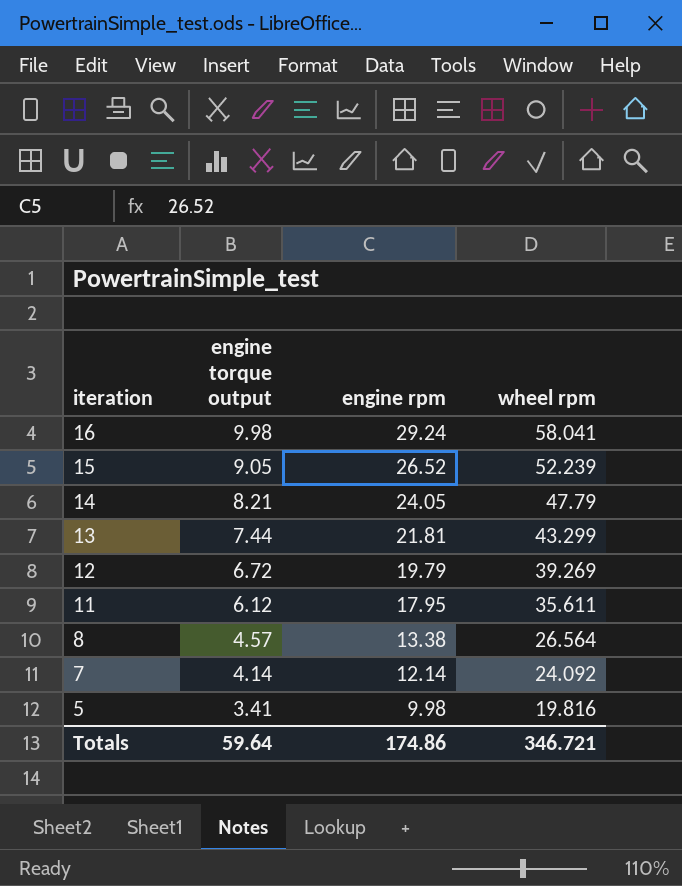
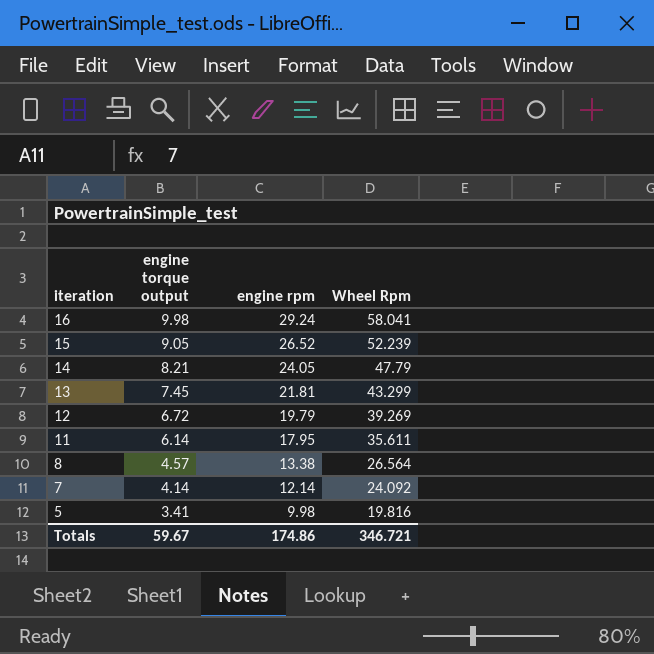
column name: wheel rpm -> Wheel Rpm
13 | engine torque output: 7.44 -> 7.45
11 | engine torque output: 6.12 -> 6.14
Totals | engine torque output: 59.64 -> 59.67

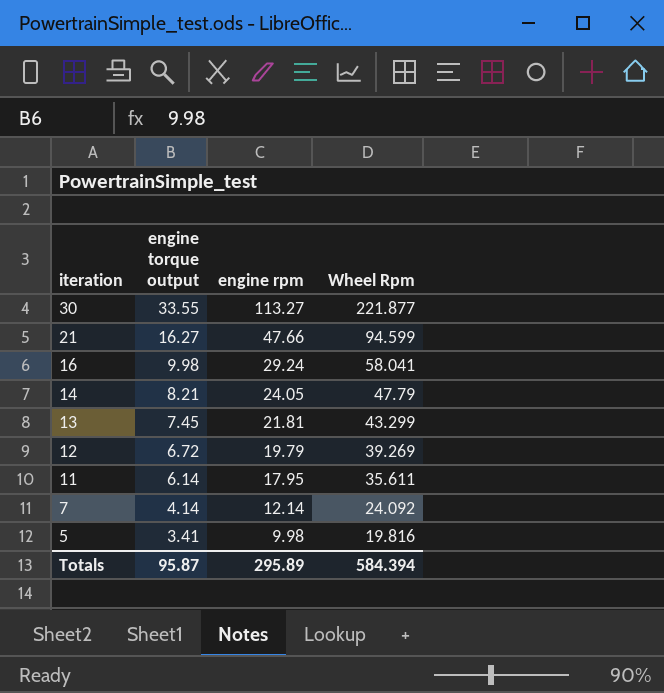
row 15: 9.05 | 26.52 | 52.239 -> none
row 8: 4.57 | 13.38 | 26.564 -> none
row 30: none -> 33.55 | 113.27 | 221.877
row 21: none -> 16.27 | 47.66 | 94.599
Totals | engine torque output: 59.67 -> 95.87
Totals | engine rpm: 174.86 -> 295.89
Totals | Wheel Rpm: 346.721 -> 584.394

